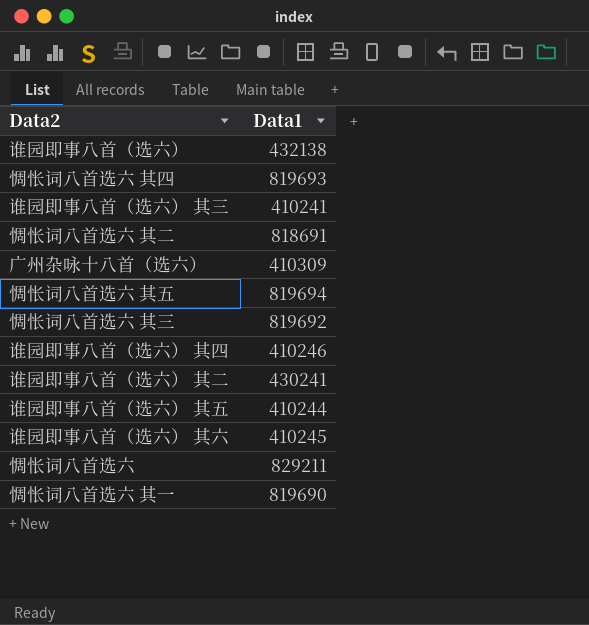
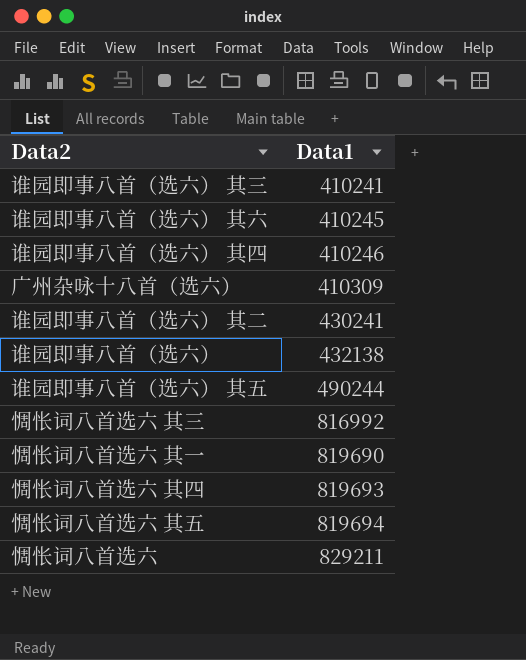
row order: none -> Data1 ascending
row 惆怅词八首选六 其二: 818691 -> none
谁园即事八首（选六） 其五 | Data1: 410244 -> 490244
惆怅词八首选六 其三 | Data1: 819692 -> 816992

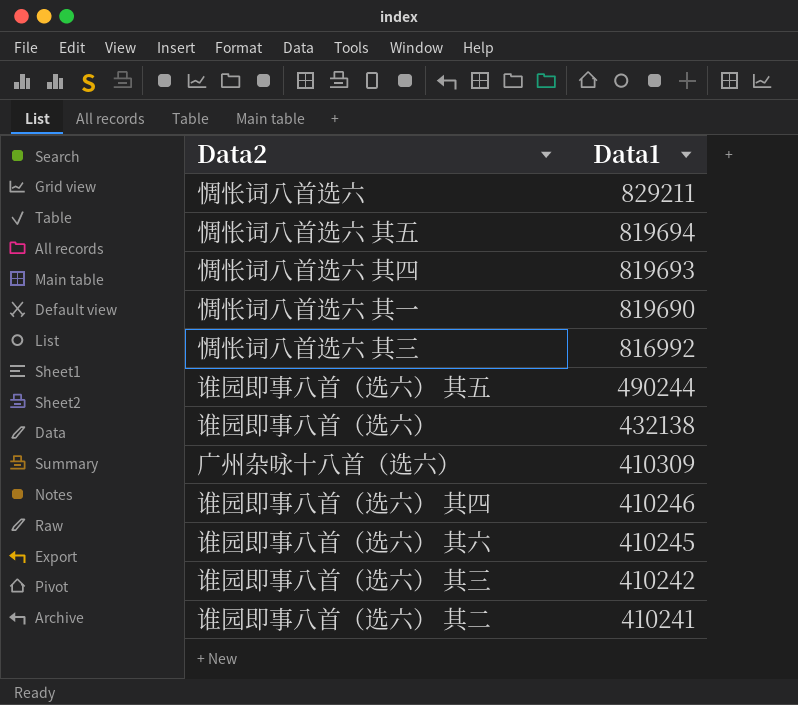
row order: Data1 ascending -> Data1 descending
谁园即事八首（选六） 其三 | Data1: 410241 -> 410242
谁园即事八首（选六） 其二 | Data1: 430241 -> 410241

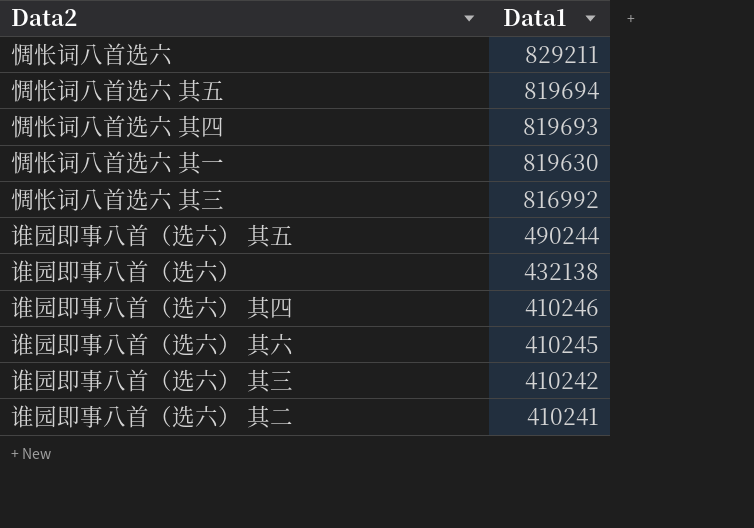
row 广州杂咏十八首（选六）: 410309 -> none
惆怅词八首选六 其一 | Data1: 819690 -> 819630

